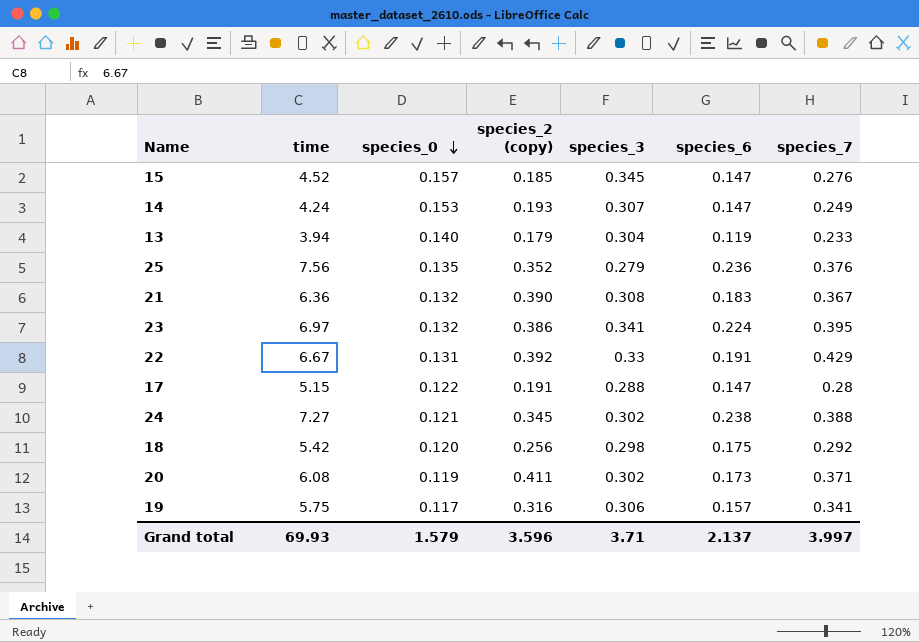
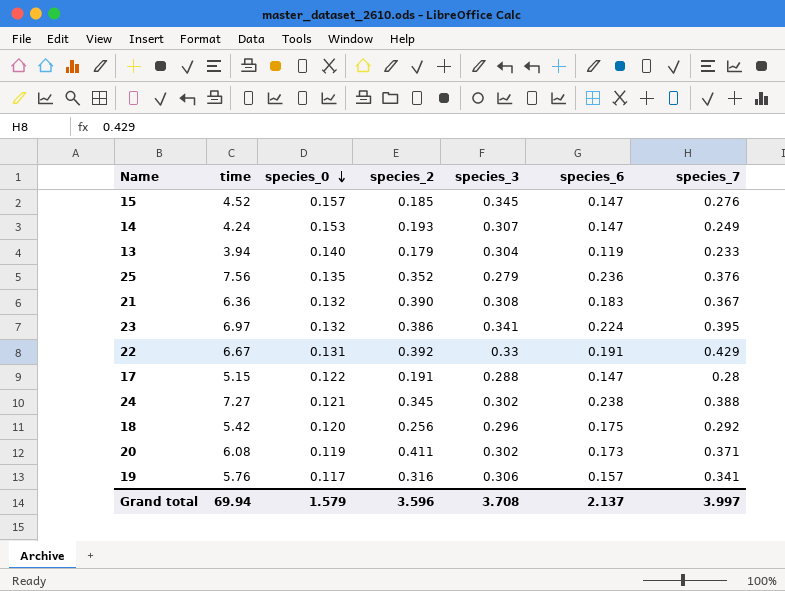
column name: species_2 (copy) -> species_2
18 | species_3: 0.298 -> 0.296
19 | time: 5.75 -> 5.76
Grand total | time: 69.93 -> 69.94
Grand total | species_3: 3.71 -> 3.708

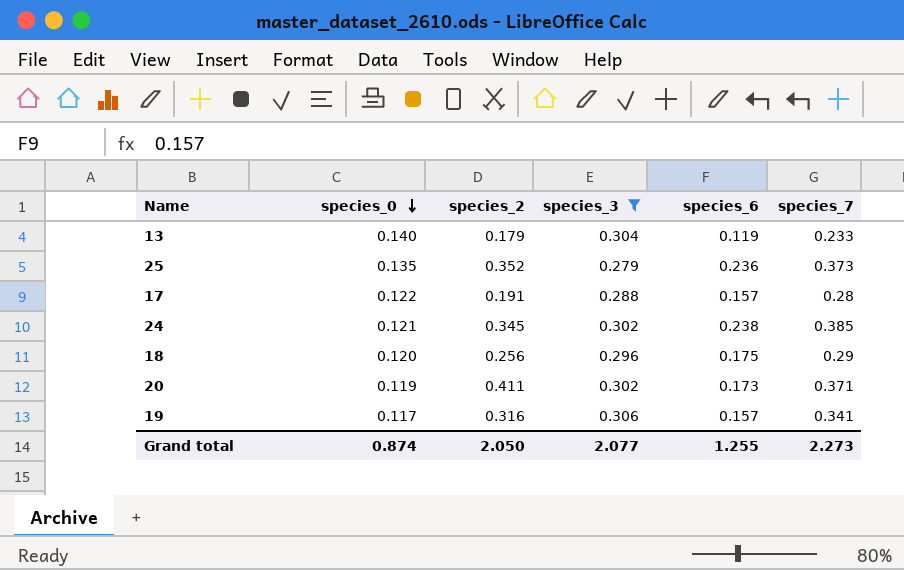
filter: none -> species_3 <= 0.306
column time | position: 2 -> none
25 | species_7: 0.376 -> 0.373
17 | species_6: 0.147 -> 0.157
24 | species_7: 0.388 -> 0.385
18 | species_7: 0.292 -> 0.29
Grand total | species_0: 1.579 -> 0.874
Grand total | species_2: 3.596 -> 2.050
Grand total | species_3: 3.708 -> 2.077
Grand total | species_6: 2.137 -> 1.255
Grand total | species_7: 3.997 -> 2.273

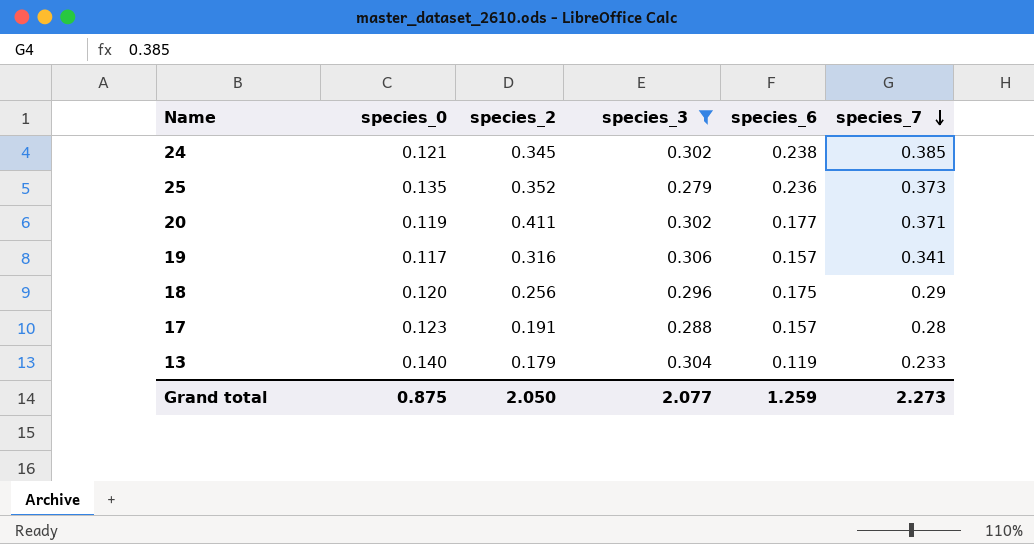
row order: species_0 descending -> species_7 descending
20 | species_6: 0.173 -> 0.177
17 | species_0: 0.122 -> 0.123
Grand total | species_0: 0.874 -> 0.875
Grand total | species_6: 1.255 -> 1.259

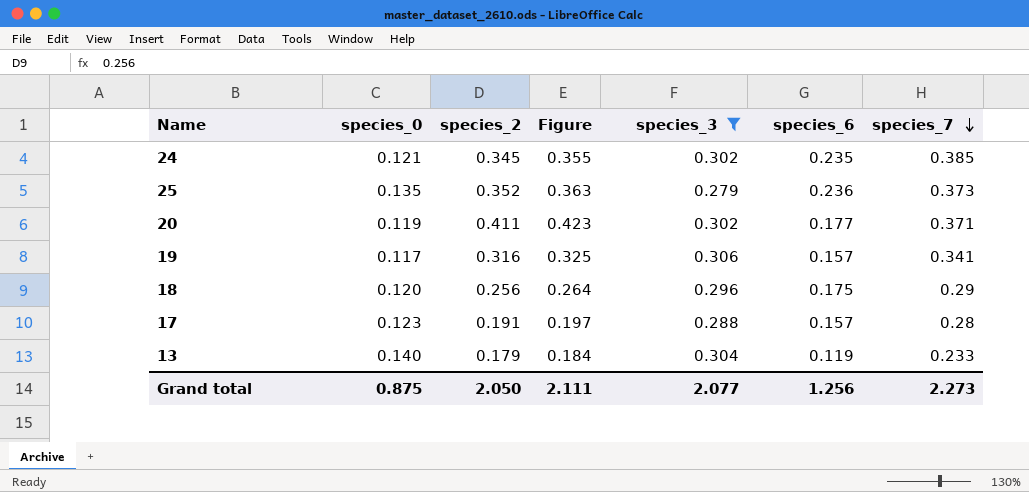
column Figure | formula: none -> [species_2] * 1.03
24 | species_6: 0.238 -> 0.235
Grand total | species_6: 1.259 -> 1.256

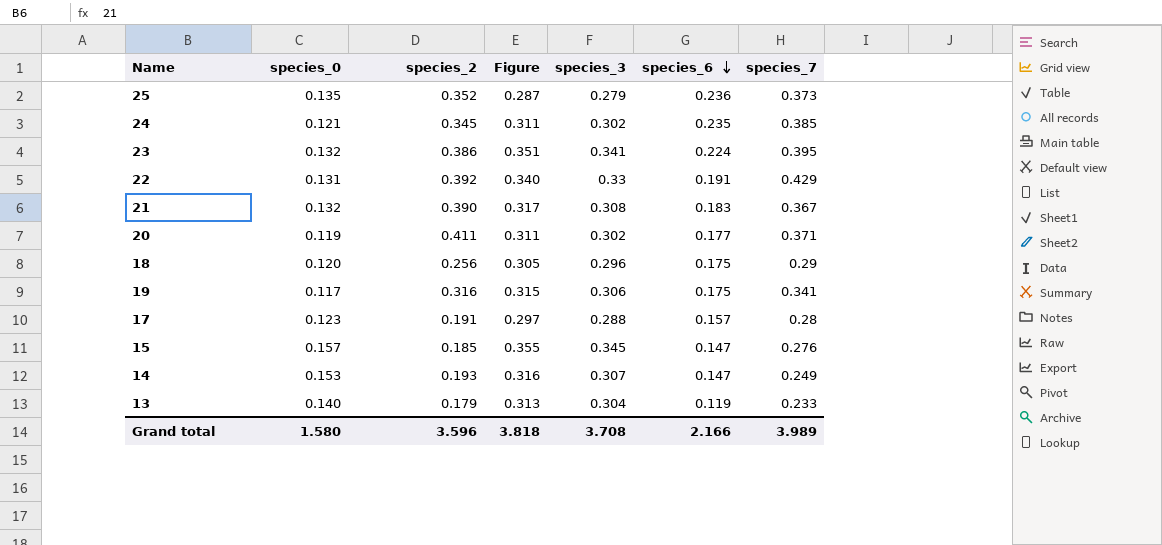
filter: species_3 <= 0.306 -> none
row order: species_7 descending -> species_6 descending
column Figure | formula: [species_2] * 1.03 -> [species_3] * 1.03
19 | species_6: 0.157 -> 0.175
Grand total | species_0: 0.875 -> 1.580
Grand total | species_2: 2.050 -> 3.596
Grand total | Figure: 2.111 -> 3.818
Grand total | species_3: 2.077 -> 3.708
Grand total | species_6: 1.256 -> 2.166
Grand total | species_7: 2.273 -> 3.989

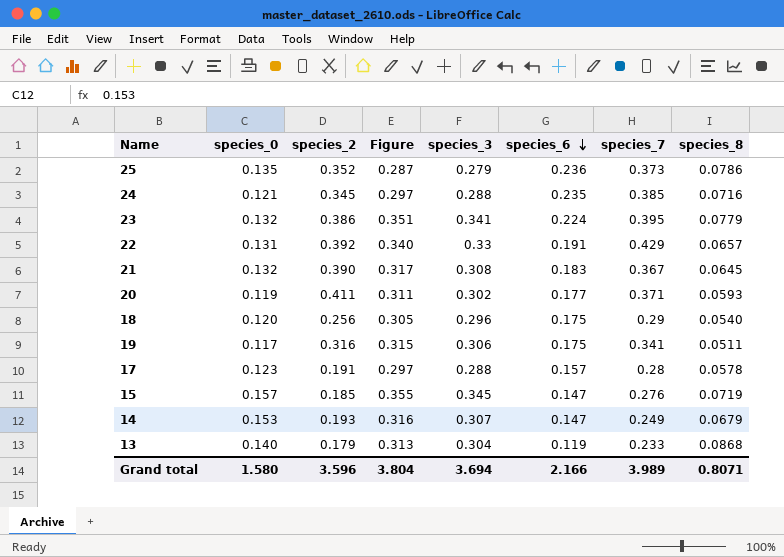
column species_8 | position: none -> 8
24 | Figure: 0.311 -> 0.297
24 | species_3: 0.302 -> 0.288
Grand total | Figure: 3.818 -> 3.804
Grand total | species_3: 3.708 -> 3.694

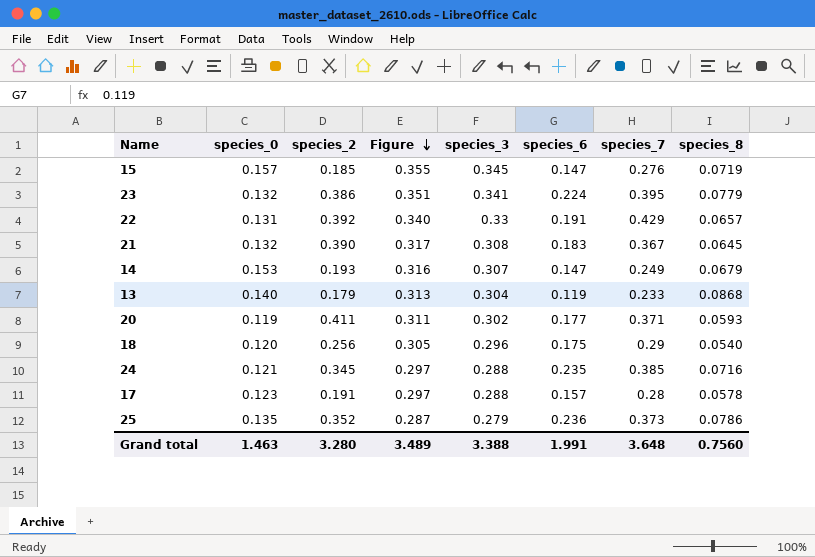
row order: species_6 descending -> Figure descending
row 19: 0.117 | 0.316 | 0.315 | 0.306 | 0.175 | 0.341 | 0.0511 -> none
Grand total | species_0: 1.580 -> 1.463
Grand total | species_2: 3.596 -> 3.280
Grand total | Figure: 3.804 -> 3.489
Grand total | species_3: 3.694 -> 3.388
Grand total | species_6: 2.166 -> 1.991
Grand total | species_7: 3.989 -> 3.648
Grand total | species_8: 0.8071 -> 0.7560

